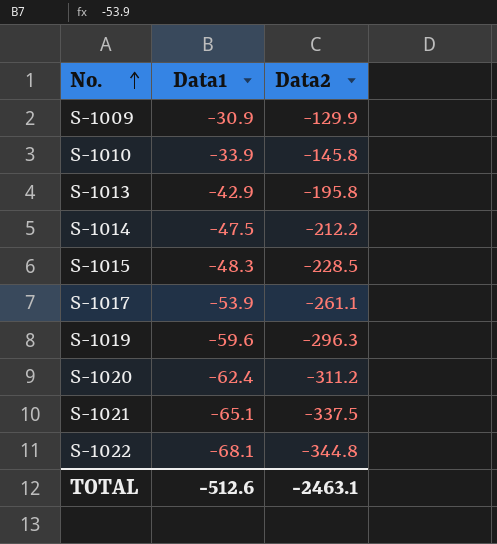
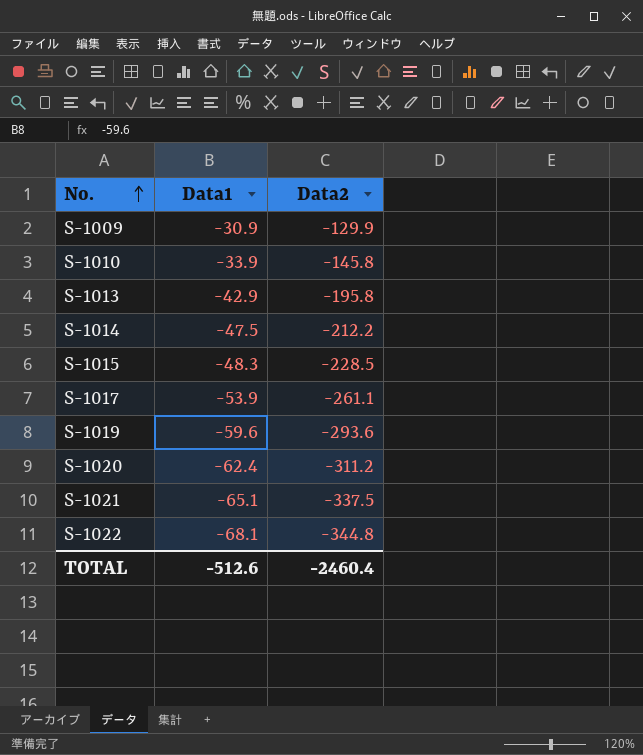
S-1019 | Data2: -296.3 -> -293.6
TOTAL | Data2: -2463.1 -> -2460.4

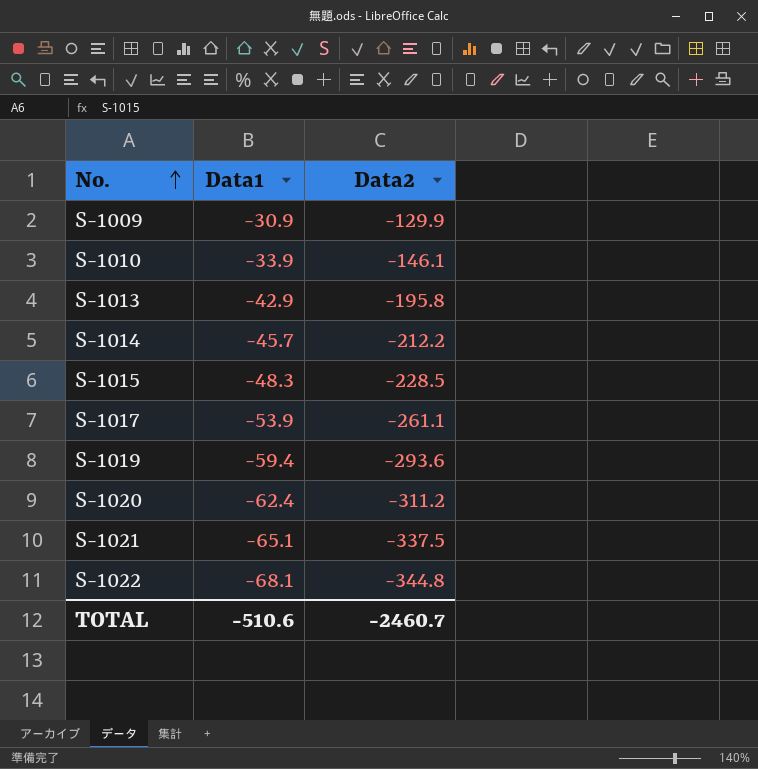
S-1010 | Data2: -145.8 -> -146.1
S-1014 | Data1: -47.5 -> -45.7
S-1019 | Data1: -59.6 -> -59.4
TOTAL | Data1: -512.6 -> -510.6
TOTAL | Data2: -2460.4 -> -2460.7

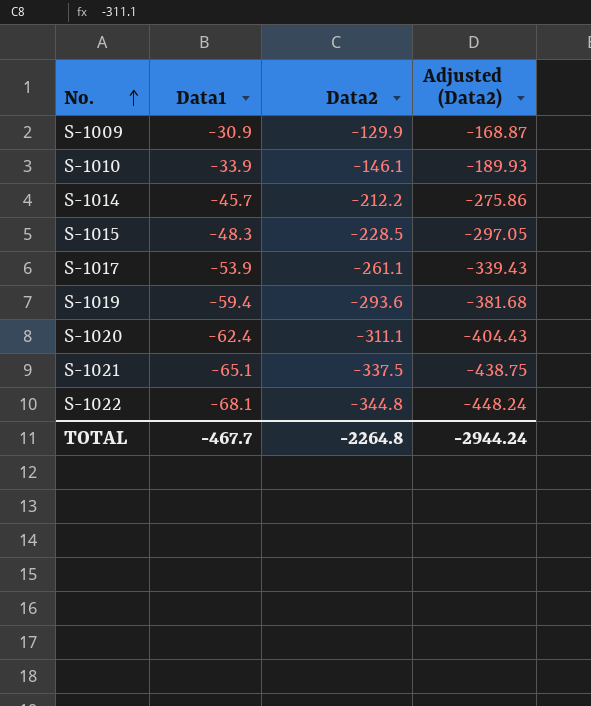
column Adjusted (Data2) | formula: none -> [Data2] * 1.3
row S-1013: -42.9 | -195.8 -> none
S-1020 | Data2: -311.2 -> -311.1
TOTAL | Data1: -510.6 -> -467.7
TOTAL | Data2: -2460.7 -> -2264.8

